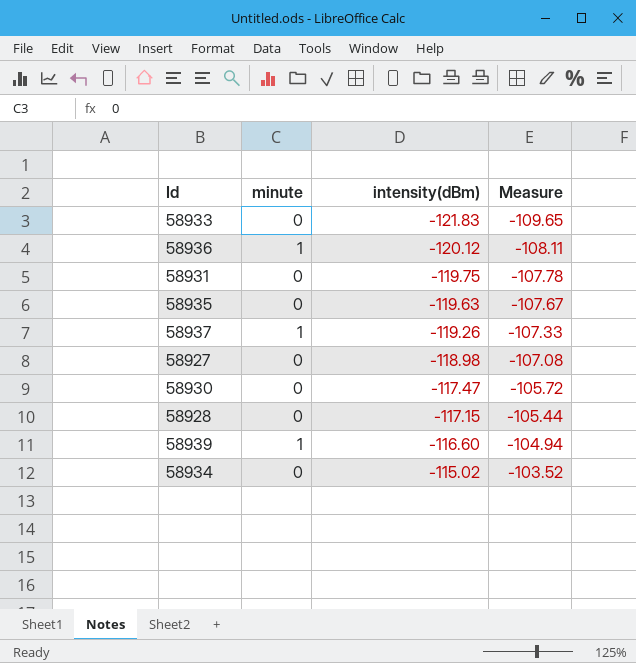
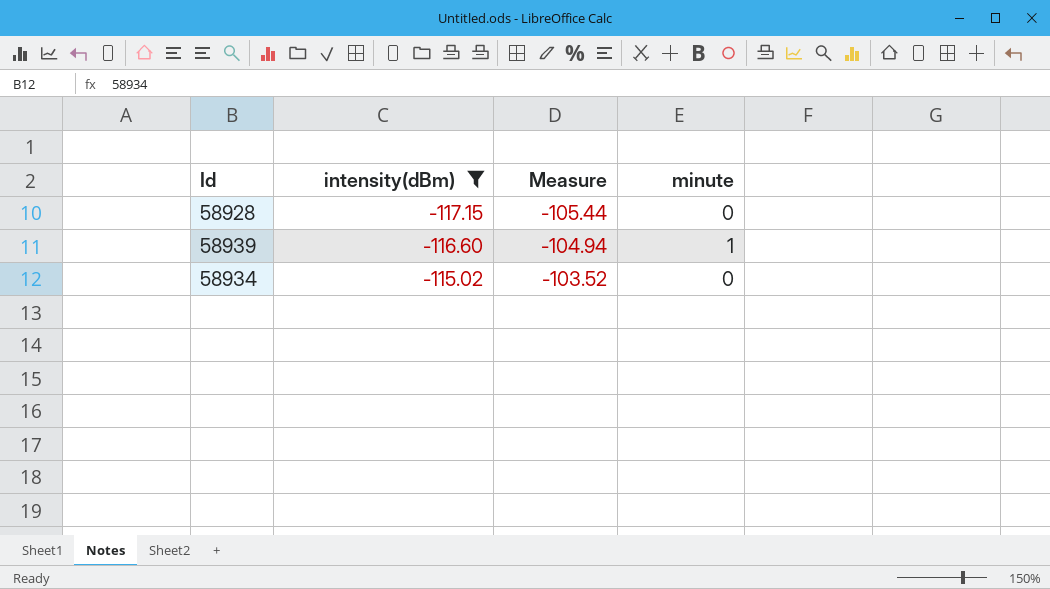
filter: none -> intensity(dBm) >= -117.15
column minute | position: 2 -> 4

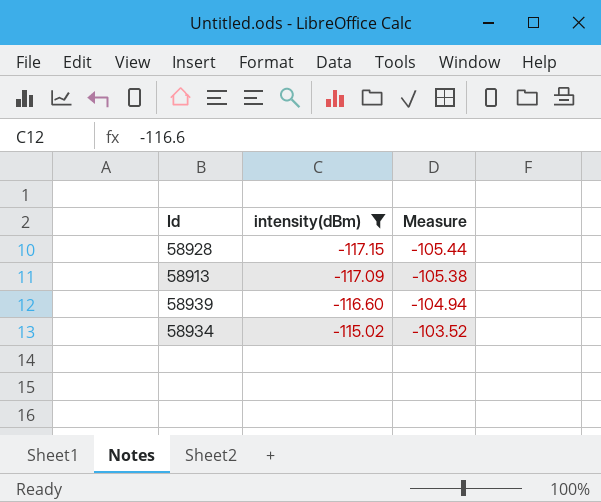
column minute | position: 4 -> none
row 58913: none -> -117.09 | -105.38

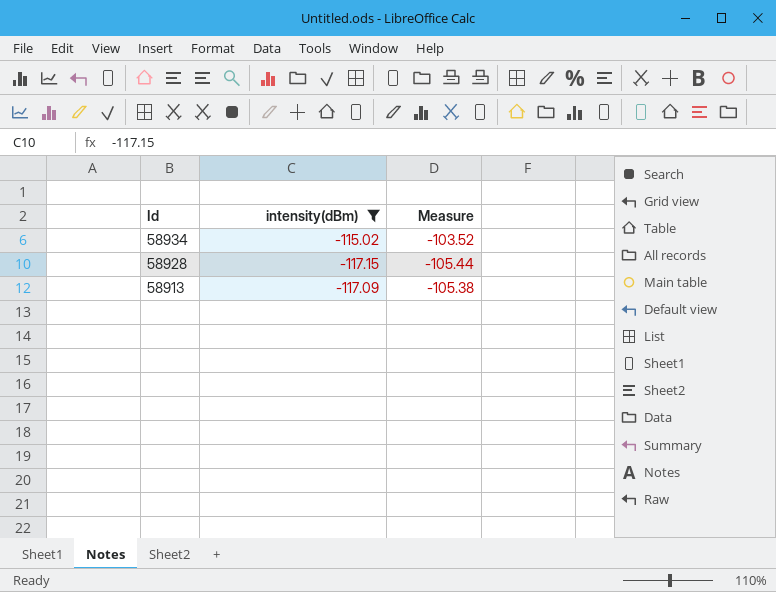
row order: intensity(dBm) ascending -> Id descending
row 58939: -116.60 | -104.94 -> none

